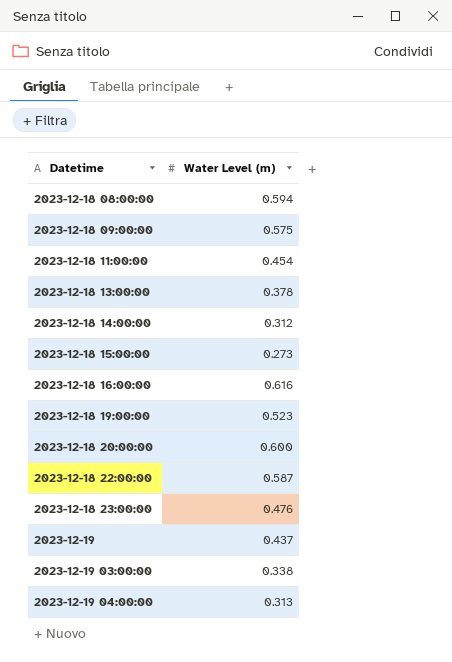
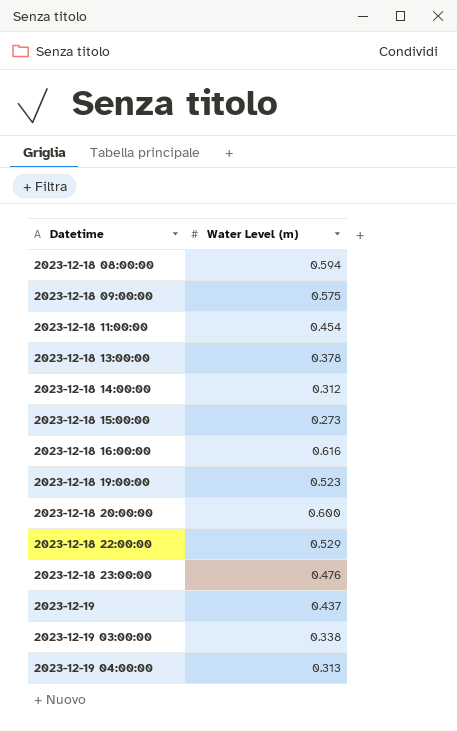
2023-12-18 22:00:00 | Water Level (m): 0.587 -> 0.529

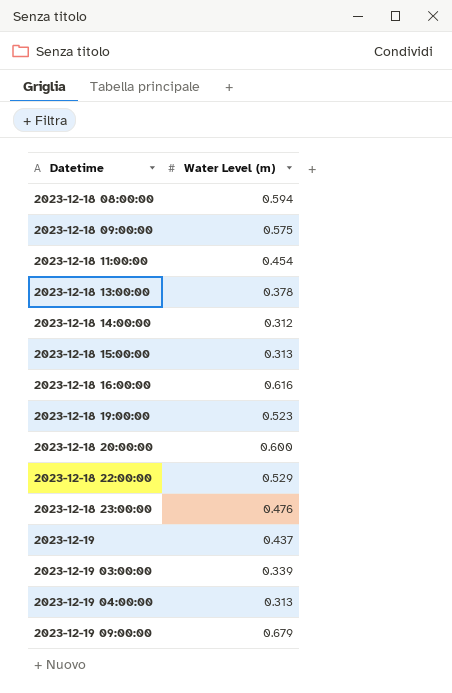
2023-12-18 15:00:00 | Water Level (m): 0.273 -> 0.313
2023-12-19 03:00:00 | Water Level (m): 0.338 -> 0.339
row 2023-12-19 09:00:00: none -> 0.679

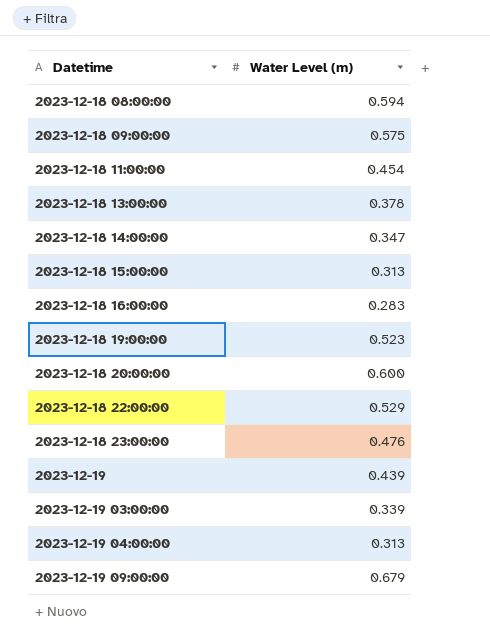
2023-12-18 14:00:00 | Water Level (m): 0.312 -> 0.347
2023-12-18 16:00:00 | Water Level (m): 0.616 -> 0.283
2023-12-19 | Water Level (m): 0.437 -> 0.439

